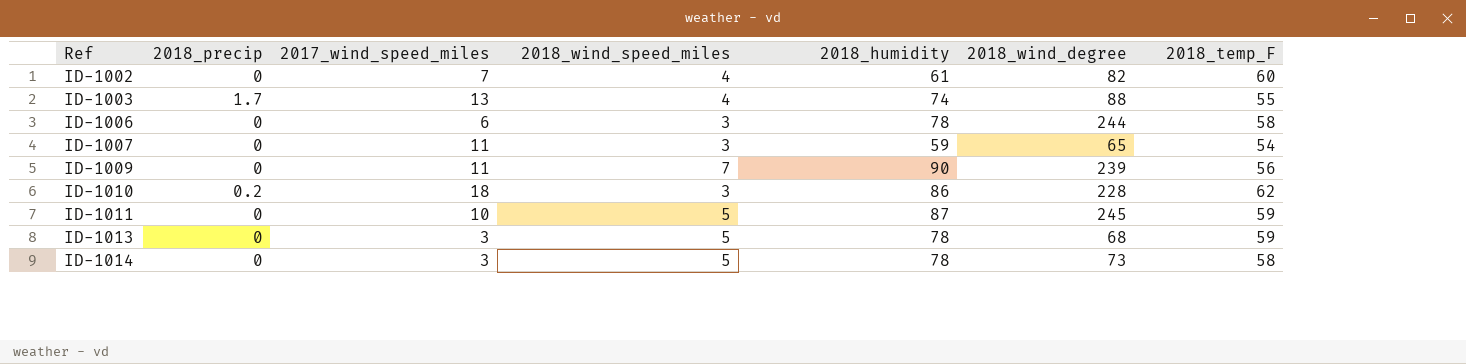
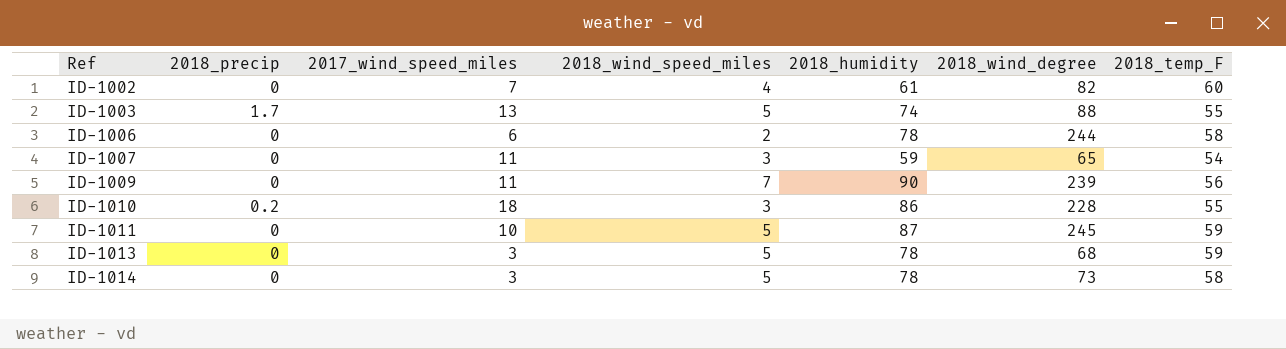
ID-1003 | 2018_wind_speed_miles: 4 -> 5
ID-1006 | 2018_wind_speed_miles: 3 -> 2
ID-1010 | 2018_temp_F: 62 -> 55

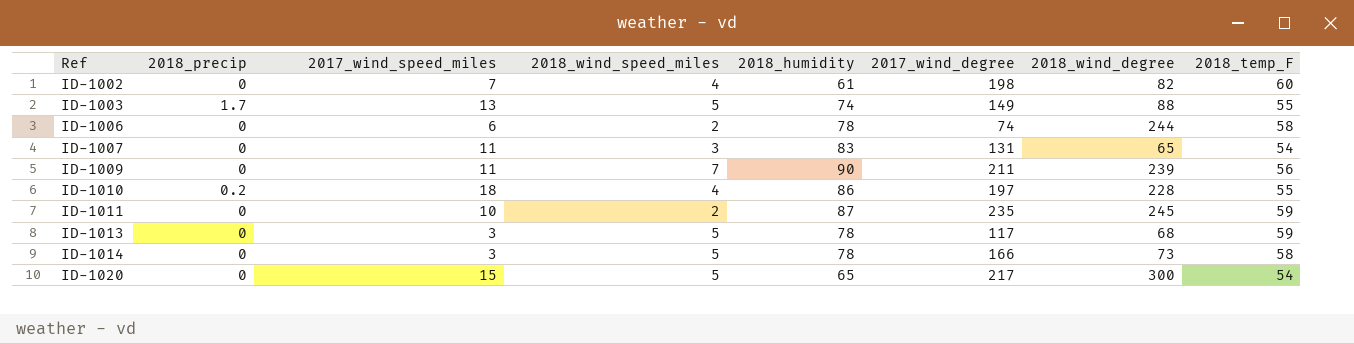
column 2017_wind_degree | position: none -> 6
ID-1007 | 2018_humidity: 59 -> 83
ID-1010 | 2018_wind_speed_miles: 3 -> 4
ID-1011 | 2018_wind_speed_miles: 5 -> 2
row ID-1020: none -> 0 | 15 | 5 | 65 | 217 | 300 | 54

